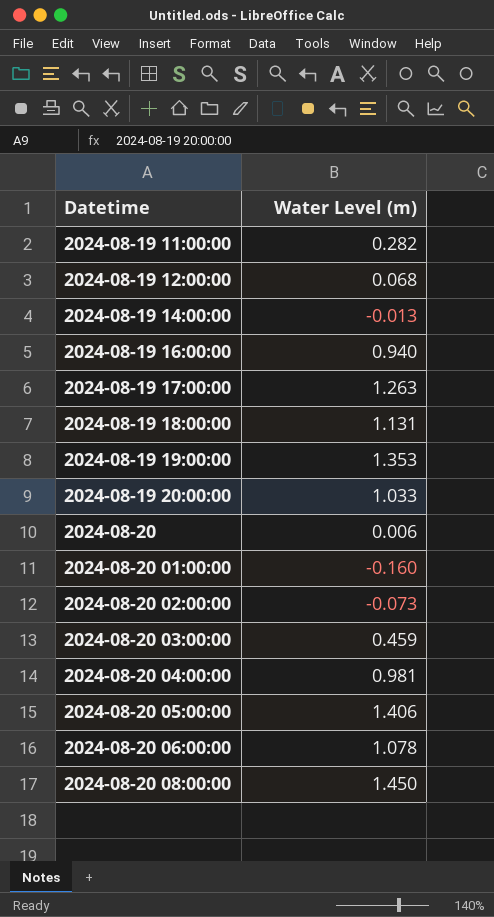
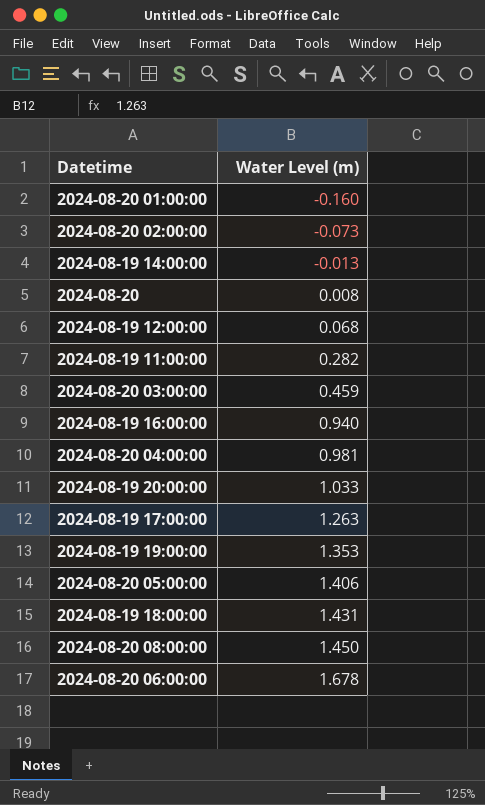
row order: Datetime ascending -> Water Level (m) ascending
2024-08-20 | Water Level (m): 0.006 -> 0.008
2024-08-19 18:00:00 | Water Level (m): 1.131 -> 1.431
2024-08-20 06:00:00 | Water Level (m): 1.078 -> 1.678

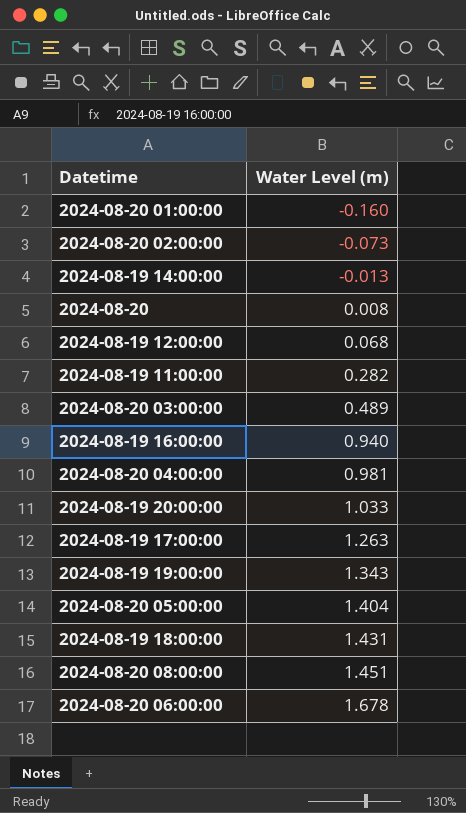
2024-08-20 03:00:00 | Water Level (m): 0.459 -> 0.489
2024-08-19 19:00:00 | Water Level (m): 1.353 -> 1.343
2024-08-20 05:00:00 | Water Level (m): 1.406 -> 1.404
2024-08-20 08:00:00 | Water Level (m): 1.450 -> 1.451

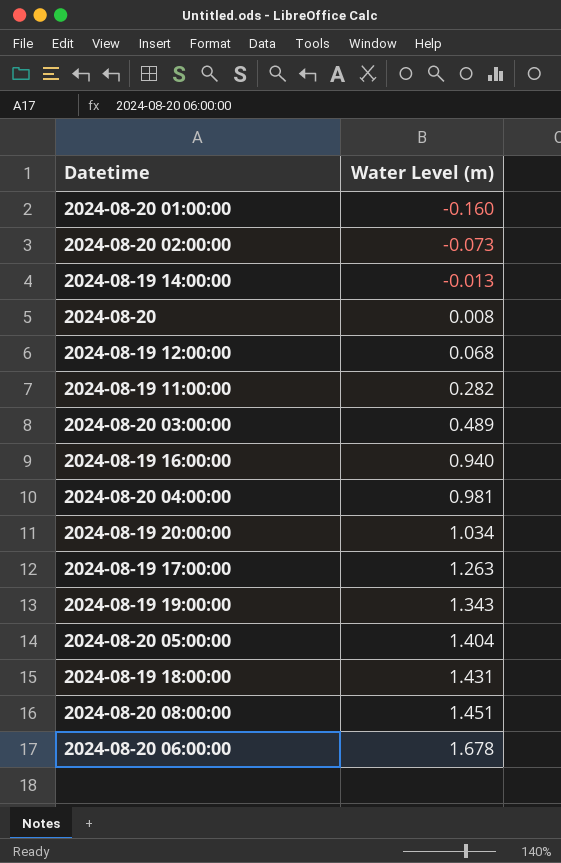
2024-08-19 20:00:00 | Water Level (m): 1.033 -> 1.034

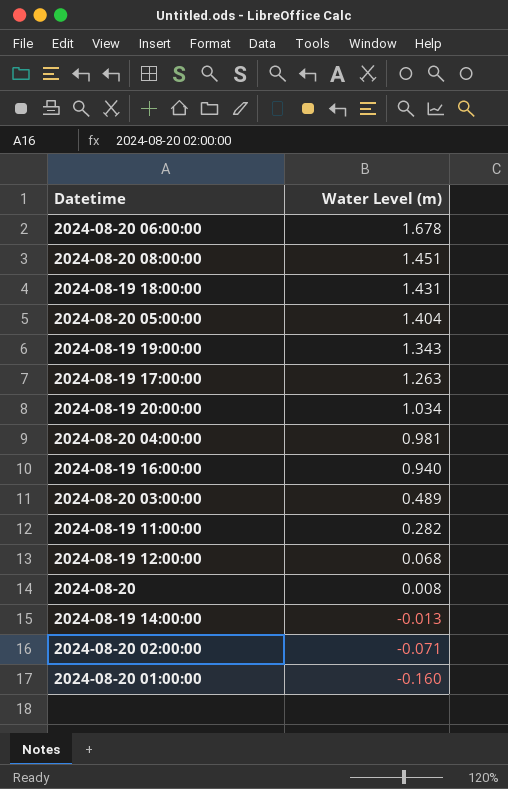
row order: Water Level (m) ascending -> Water Level (m) descending
2024-08-20 02:00:00 | Water Level (m): -0.073 -> -0.071

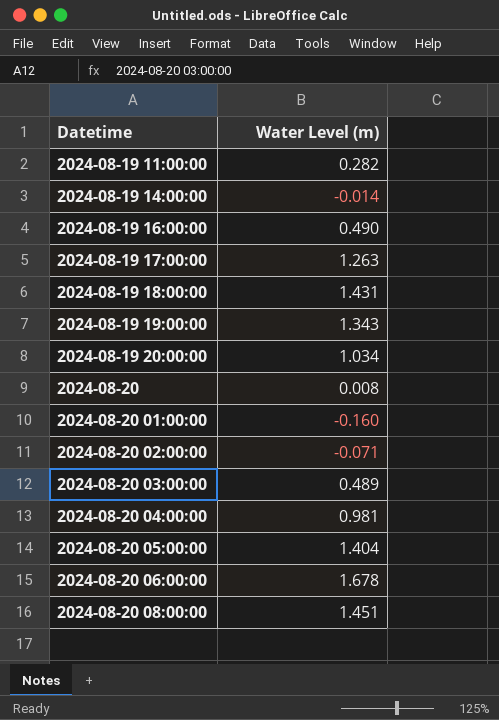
row order: Water Level (m) descending -> Datetime ascending
row 2024-08-19 12:00:00: 0.068 -> none
2024-08-19 14:00:00 | Water Level (m): -0.013 -> -0.014
2024-08-19 16:00:00 | Water Level (m): 0.940 -> 0.490

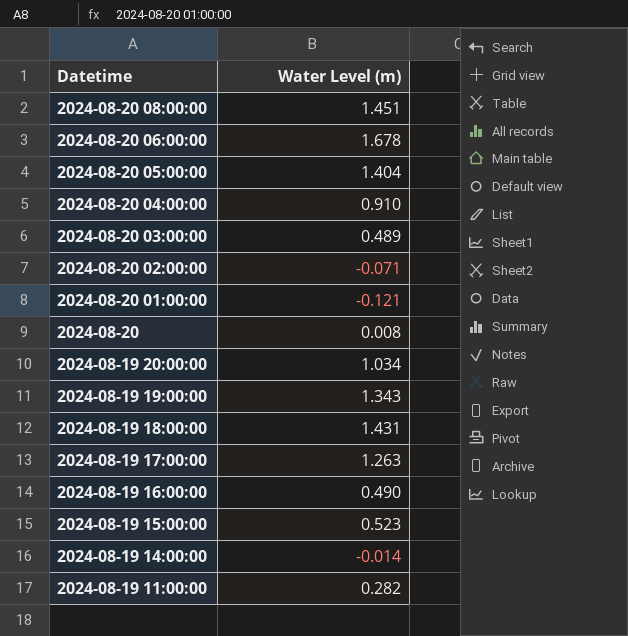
row order: Datetime ascending -> Datetime descending
2024-08-20 04:00:00 | Water Level (m): 0.981 -> 0.910
2024-08-20 01:00:00 | Water Level (m): -0.160 -> -0.121
row 2024-08-19 15:00:00: none -> 0.523

